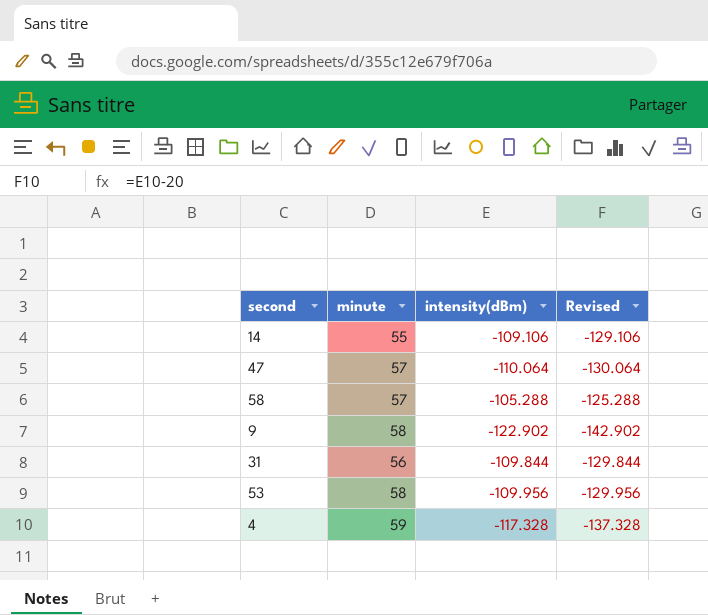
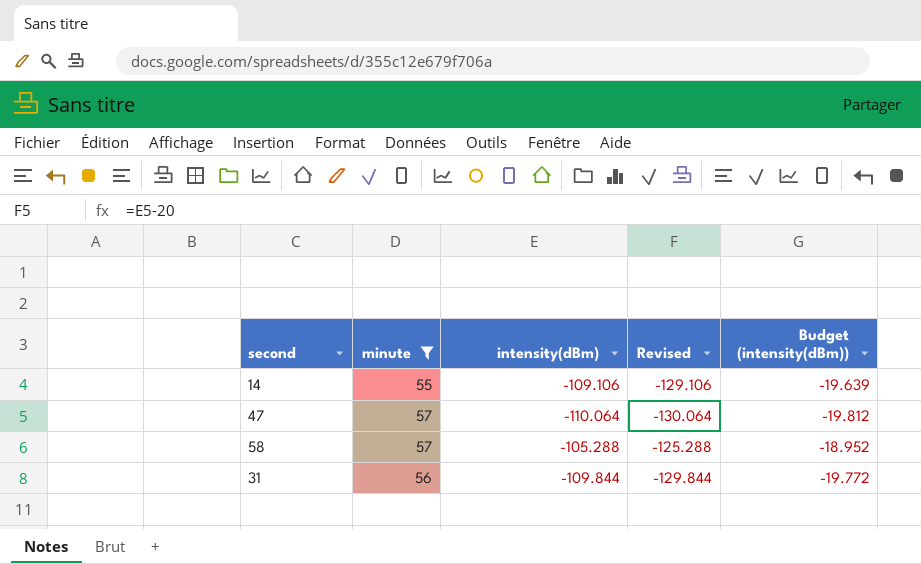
filter: none -> minute <= 57
column Budget (intensity(dBm)) | formula: none -> [intensity(dBm)] * 0.18

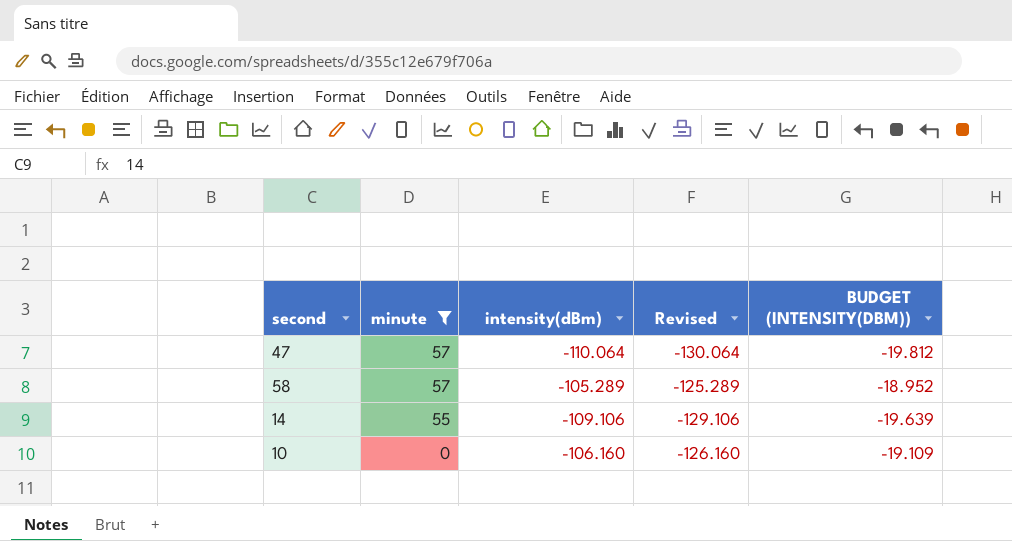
row order: none -> minute descending
column name: Budget (intensity(dBm)) -> BUDGET (INTENSITY(DBM))
row 31: 56 | -109.844 | -129.844 | -19.772 -> none
58 | intensity(dBm): -105.288 -> -105.289
58 | Revised: -125.288 -> -125.289
row 10: none -> 0 | -106.160 | -126.160 | -19.109

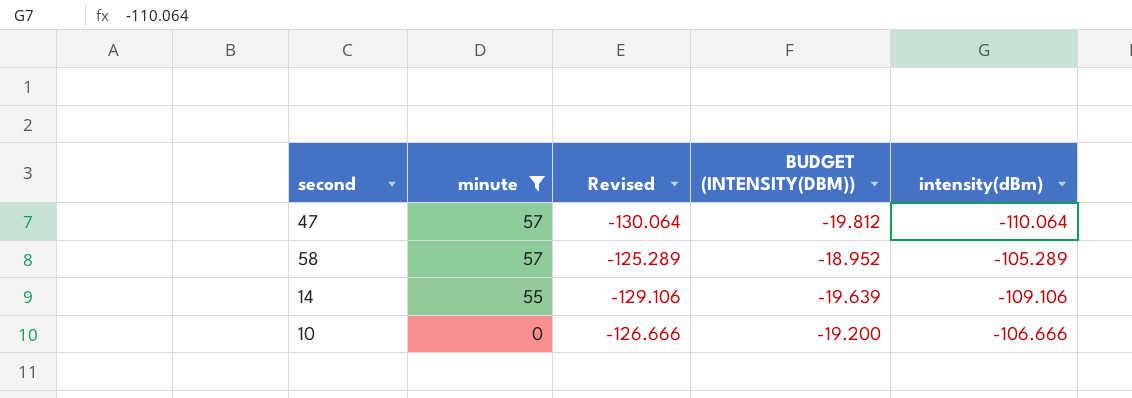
column intensity(dBm) | position: 3 -> 5
10 | Revised: -126.160 -> -126.666
10 | BUDGET (INTENSITY(DBM)): -19.109 -> -19.200
10 | intensity(dBm): -106.160 -> -106.666

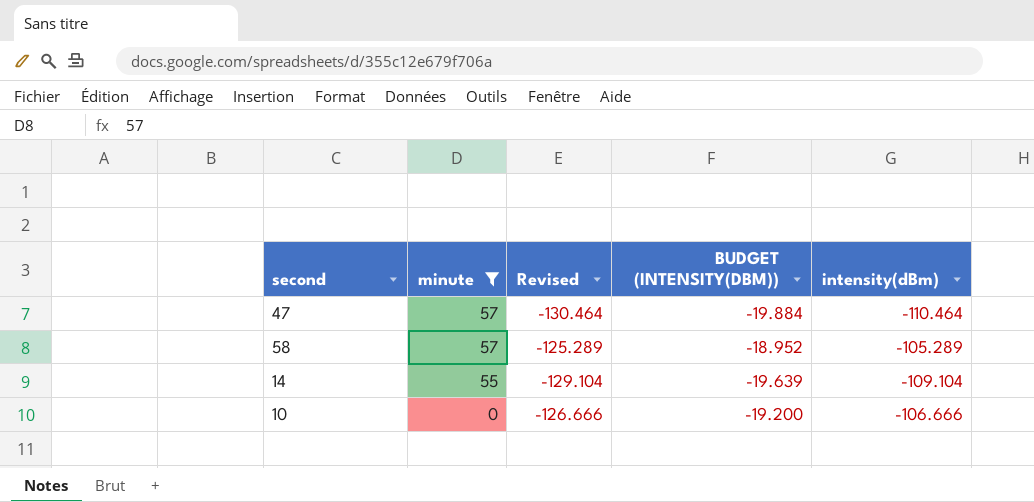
47 | Revised: -130.064 -> -130.464
47 | BUDGET (INTENSITY(DBM)): -19.812 -> -19.884
47 | intensity(dBm): -110.064 -> -110.464
14 | Revised: -129.106 -> -129.104
14 | intensity(dBm): -109.106 -> -109.104

